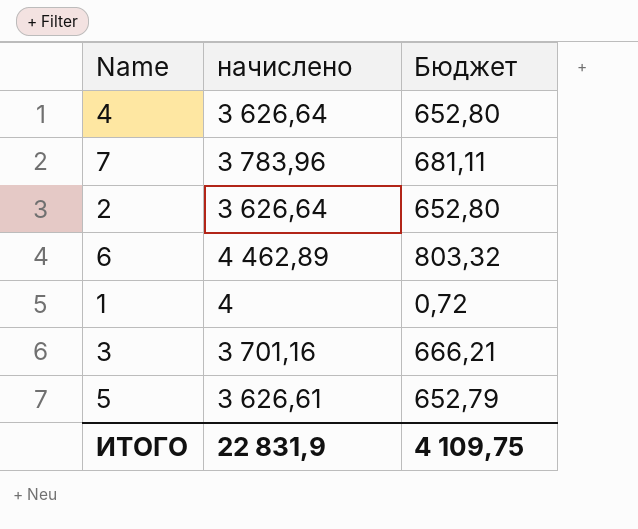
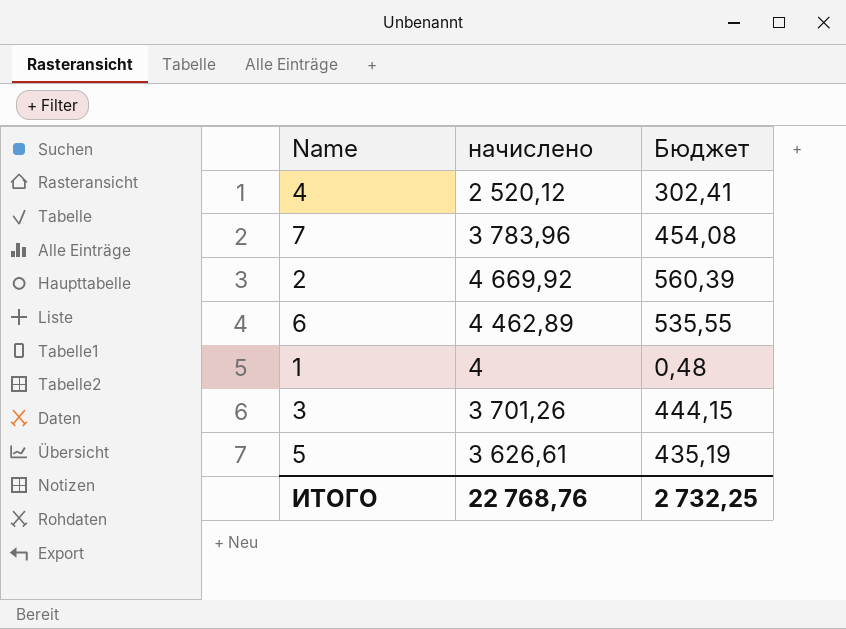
column Бюджет | formula: [начислено] * 0,18 -> [начислено] * 0,12
4 | начислено: 3 626,64 -> 2 520,12
2 | начислено: 3 626,64 -> 4 669,92
3 | начислено: 3 701,16 -> 3 701,26
ИТОГО | начислено: 22 831,9 -> 22 768,76
ИТОГО | Бюджет: 4 109,75 -> 2 732,25

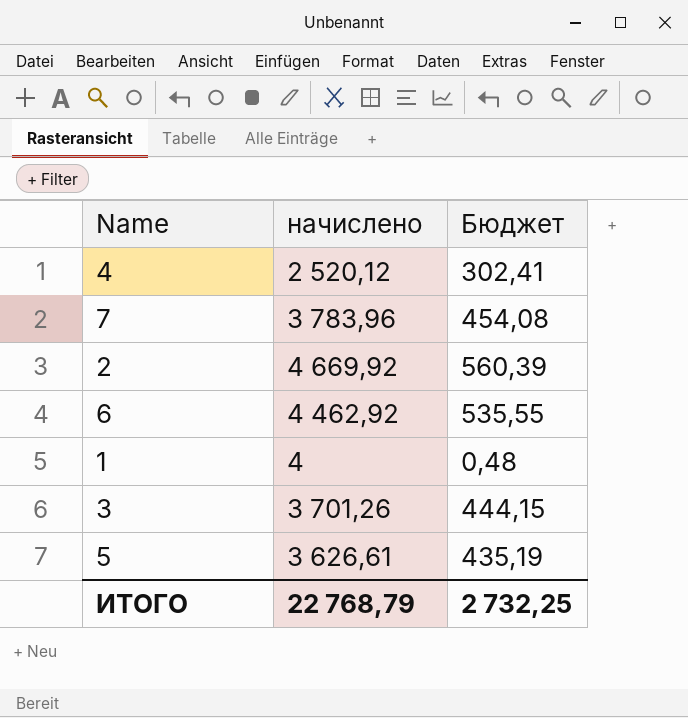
6 | начислено: 4 462,89 -> 4 462,92
ИТОГО | начислено: 22 768,76 -> 22 768,79

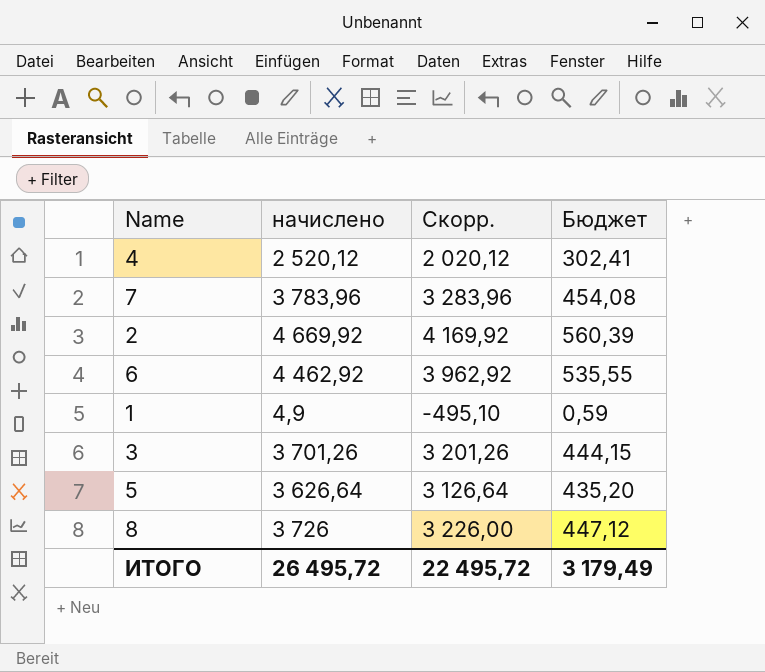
column Скорр. | formula: none -> [начислено] - 500
1 | начислено: 4 -> 4,9
1 | Бюджет: 0,48 -> 0,59
5 | начислено: 3 626,61 -> 3 626,64
5 | Бюджет: 435,19 -> 435,20
row 8: none -> 3 726 | 3 226,00 | 447,12
ИТОГО | начислено: 22 768,79 -> 26 495,72
ИТОГО | Бюджет: 2 732,25 -> 3 179,49

